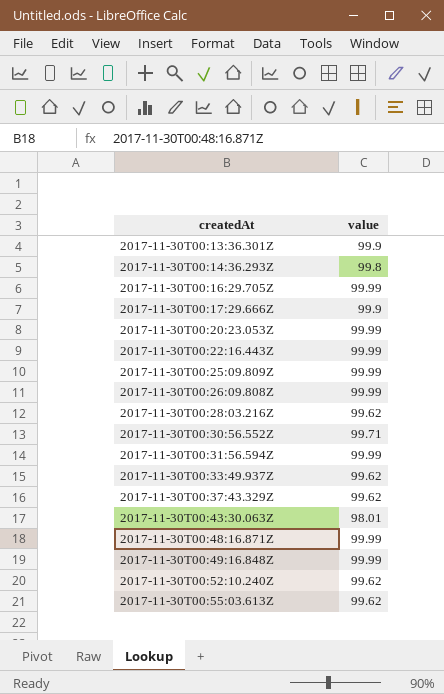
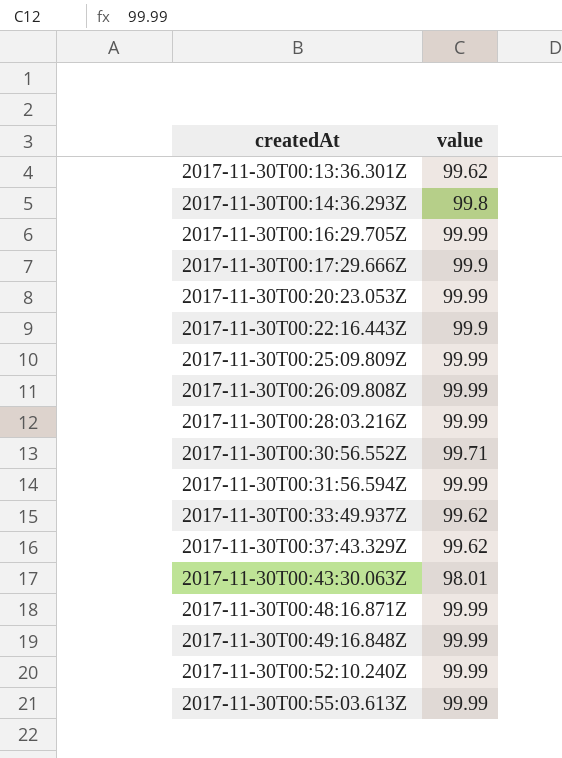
2017-11-30T00:13:36.301Z | value: 99.9 -> 99.62
2017-11-30T00:22:16.443Z | value: 99.99 -> 99.9
2017-11-30T00:28:03.216Z | value: 99.62 -> 99.99
2017-11-30T00:52:10.240Z | value: 99.62 -> 99.99
2017-11-30T00:55:03.613Z | value: 99.62 -> 99.99

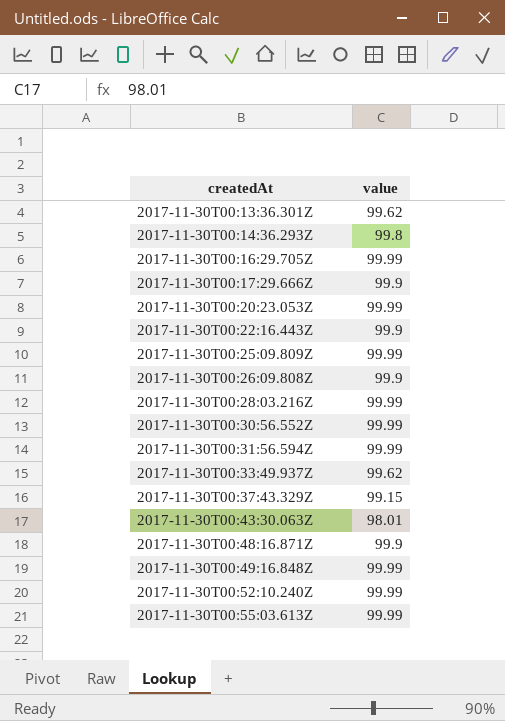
2017-11-30T00:26:09.808Z | value: 99.99 -> 99.9
2017-11-30T00:30:56.552Z | value: 99.71 -> 99.99
2017-11-30T00:37:43.329Z | value: 99.62 -> 99.15
2017-11-30T00:48:16.871Z | value: 99.99 -> 99.9

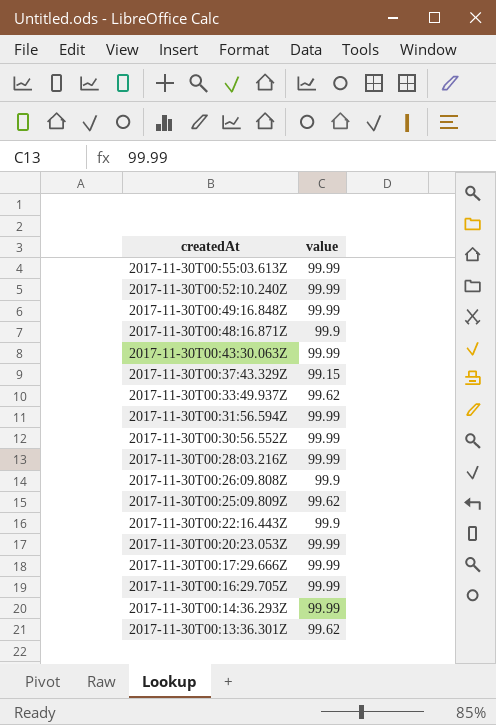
row order: createdAt ascending -> createdAt descending
2017-11-30T00:43:30.063Z | value: 98.01 -> 99.99
2017-11-30T00:25:09.809Z | value: 99.99 -> 99.62
2017-11-30T00:17:29.666Z | value: 99.9 -> 99.99
2017-11-30T00:14:36.293Z | value: 99.8 -> 99.99

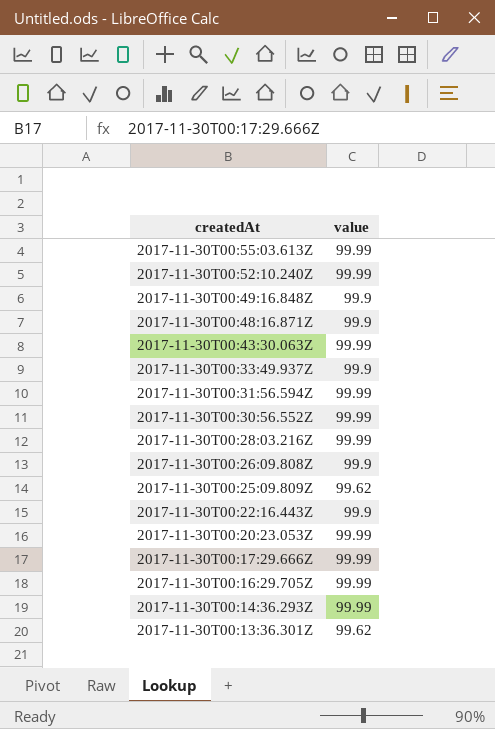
row 2017-11-30T00:37:43.329Z: 99.15 -> none
2017-11-30T00:49:16.848Z | value: 99.99 -> 99.9
2017-11-30T00:33:49.937Z | value: 99.62 -> 99.9

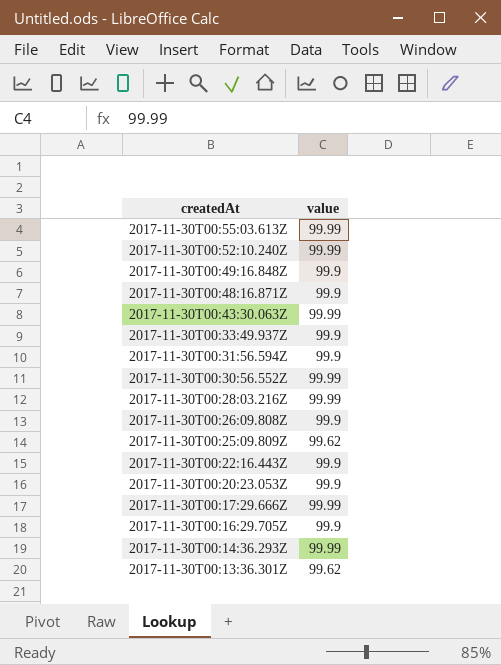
2017-11-30T00:31:56.594Z | value: 99.99 -> 99.9
2017-11-30T00:20:23.053Z | value: 99.99 -> 99.9
2017-11-30T00:16:29.705Z | value: 99.99 -> 99.9

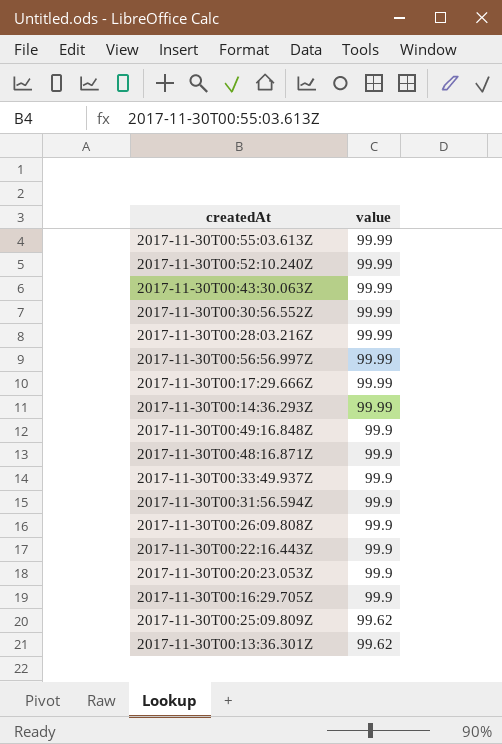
row order: createdAt descending -> value descending
row 2017-11-30T00:56:56.997Z: none -> 99.99

